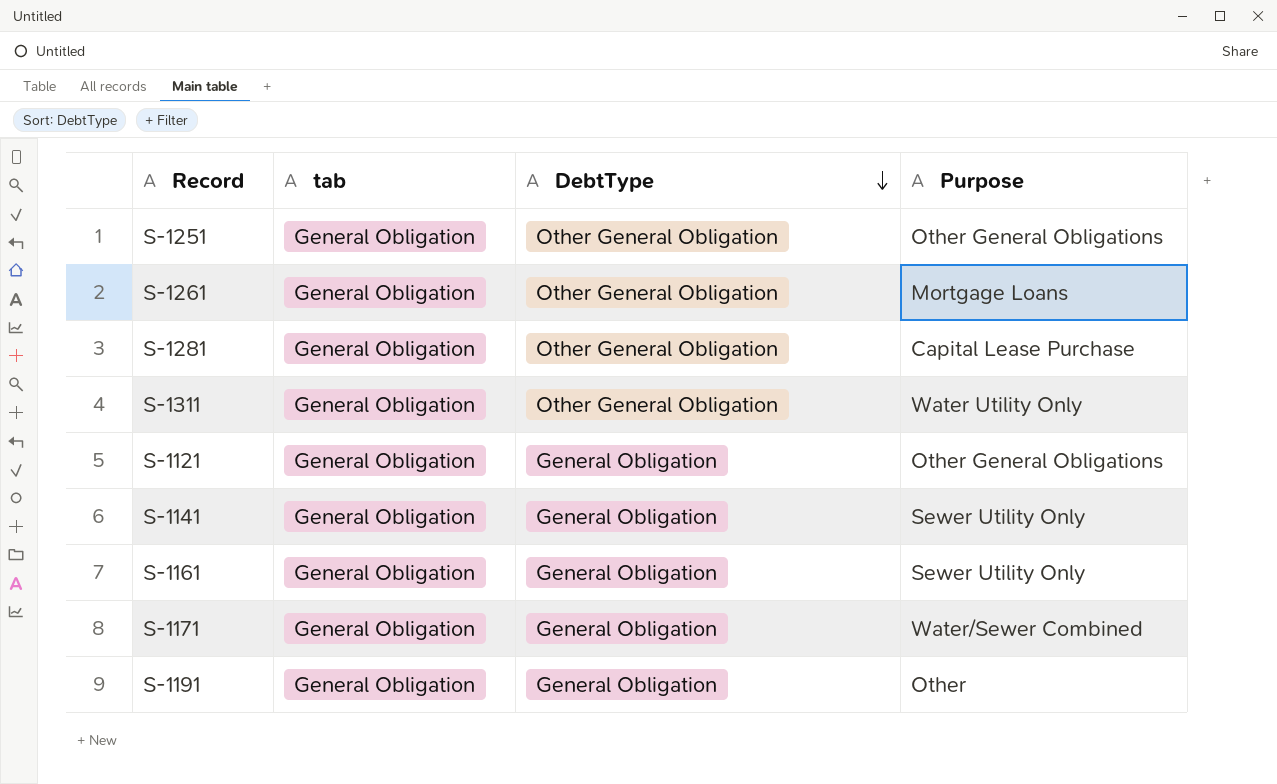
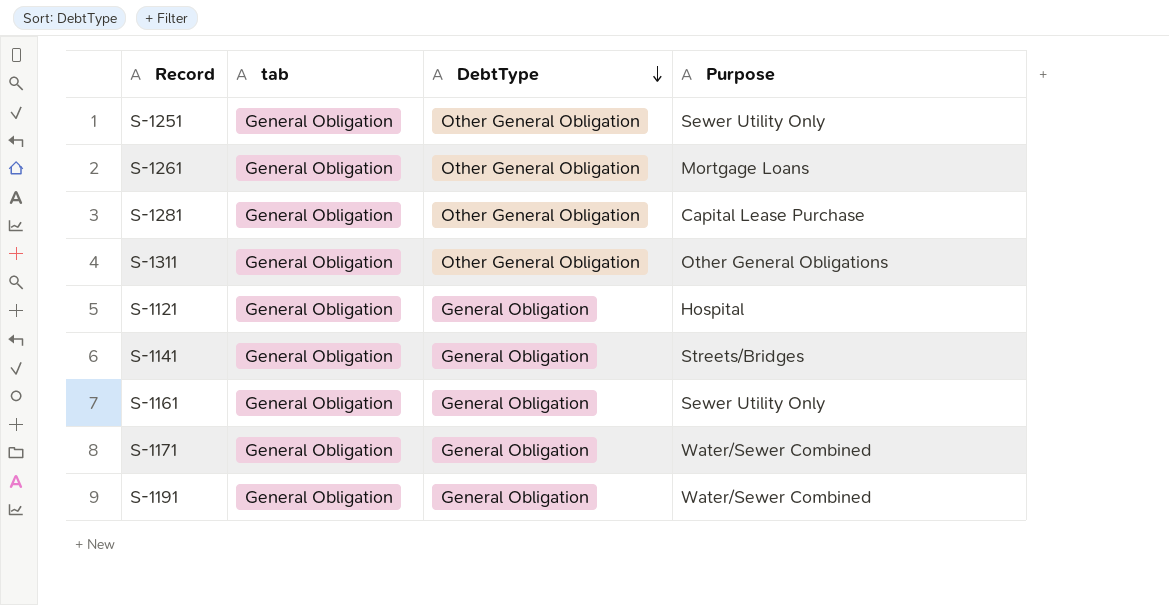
S-1251 | Purpose: Other General Obligations -> Sewer Utility Only
S-1311 | Purpose: Water Utility Only -> Other General Obligations
S-1121 | Purpose: Other General Obligations -> Hospital
S-1141 | Purpose: Sewer Utility Only -> Streets/Bridges
S-1191 | Purpose: Other -> Water/Sewer Combined

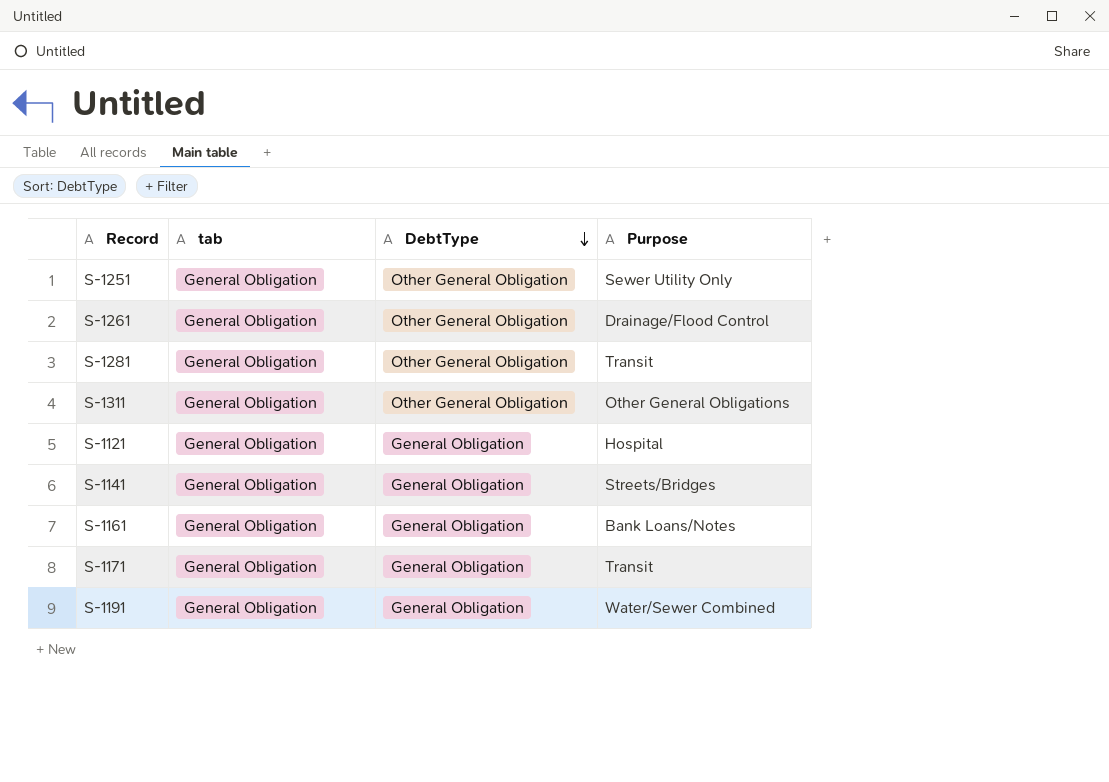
S-1261 | Purpose: Mortgage Loans -> Drainage/Flood Control
S-1281 | Purpose: Capital Lease Purchase -> Transit
S-1161 | Purpose: Sewer Utility Only -> Bank Loans/Notes
S-1171 | Purpose: Water/Sewer Combined -> Transit

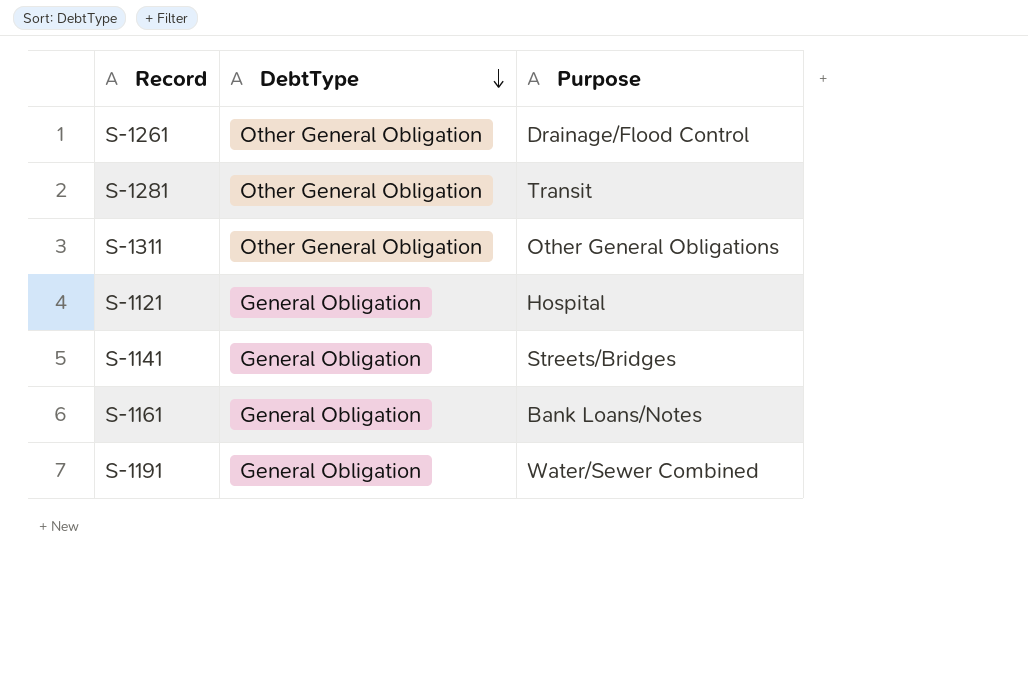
column tab | position: 2 -> none
row S-1251: General Obligation | Other General Obligation | Sewer Utility Only -> none
row S-1171: General Obligation | General Obligation | Transit -> none

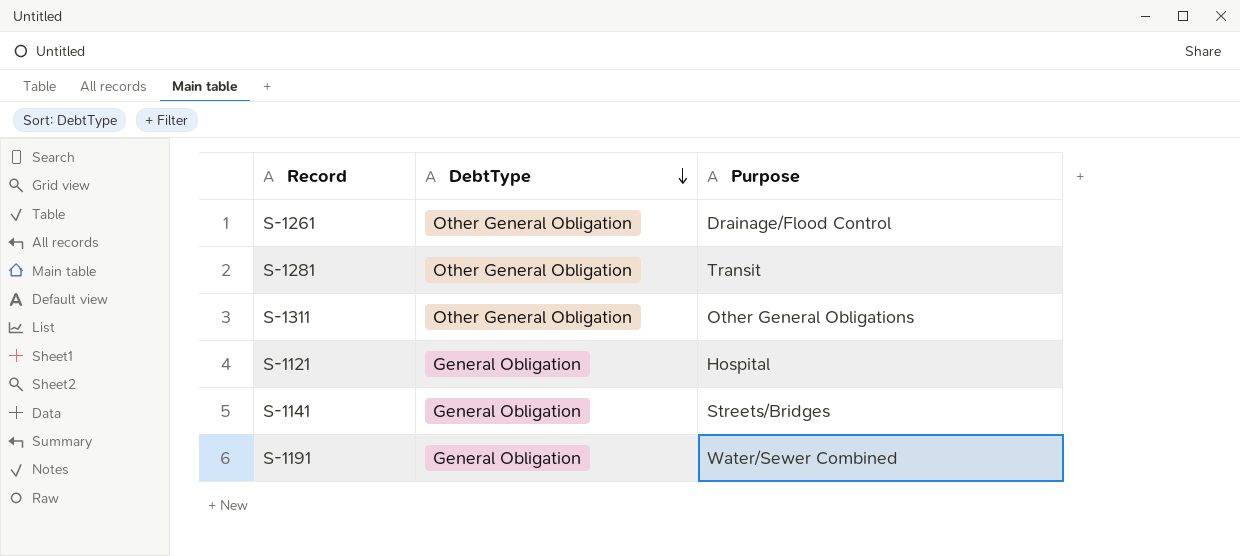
row S-1161: General Obligation | Bank Loans/Notes -> none

